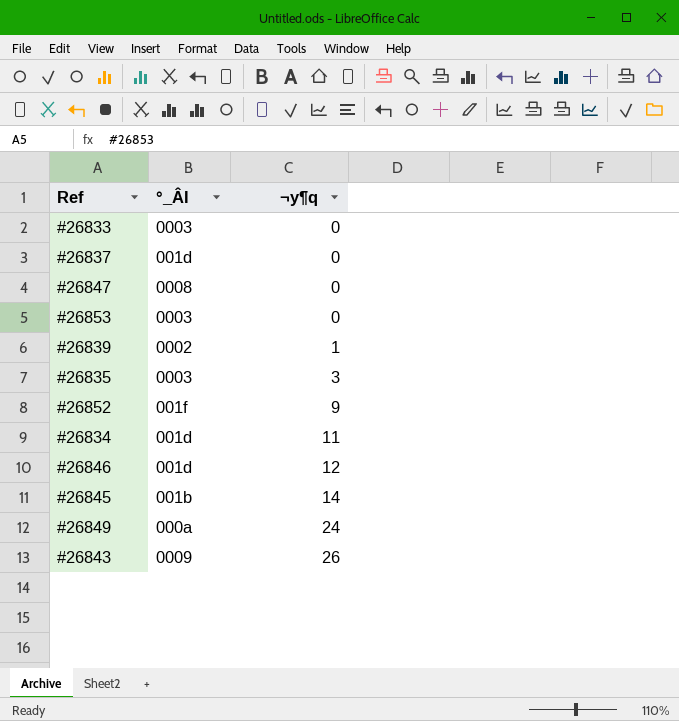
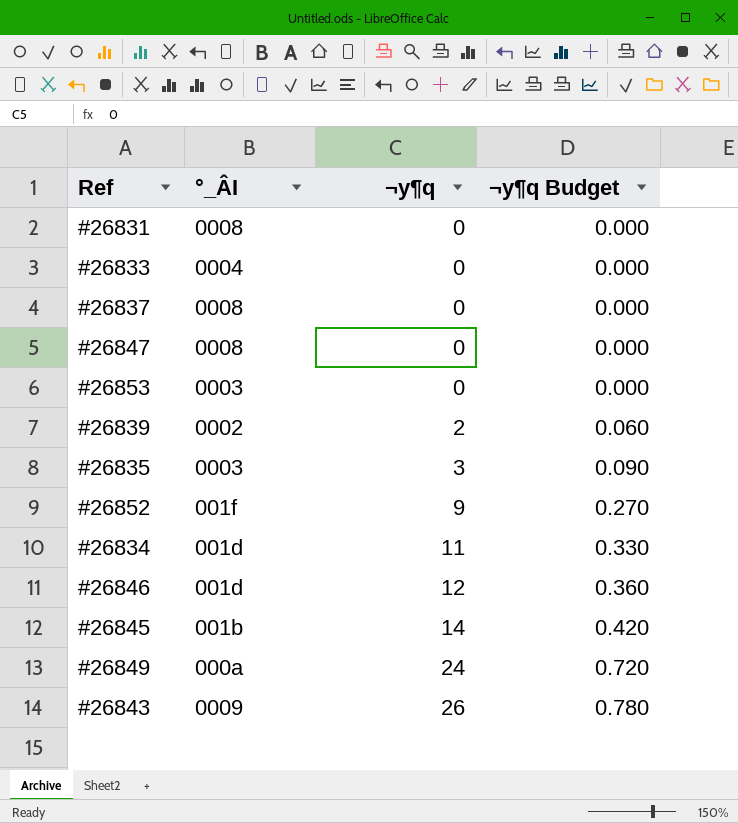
column ¬y¶q Budget | formula: none -> [¬y¶q] * 0.03
row #26831: none -> 0008 | 0 | 0.000
#26833 | °_ÂI: 0003 -> 0004
#26837 | °_ÂI: 001d -> 0008
#26839 | ¬y¶q: 1 -> 2

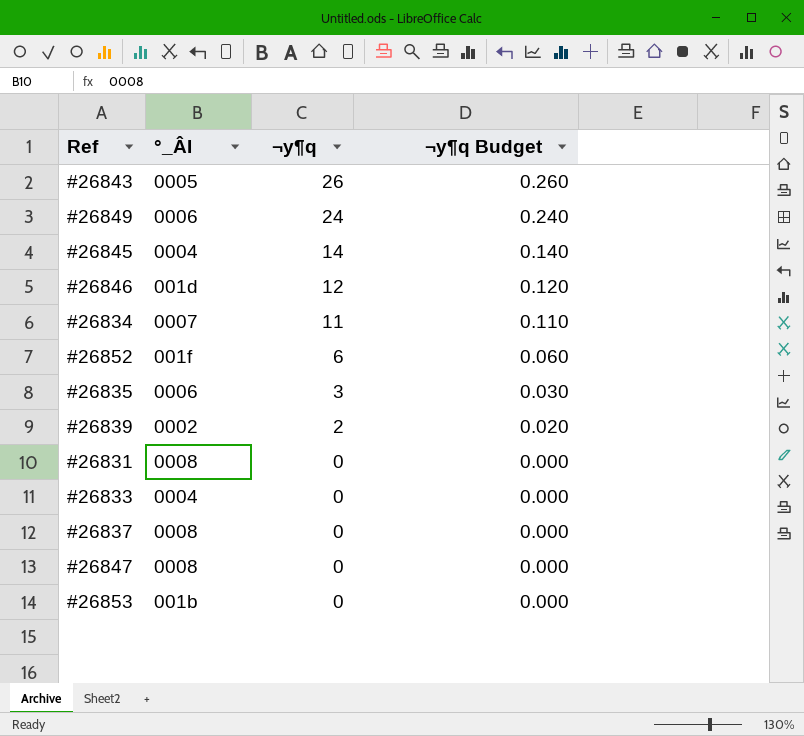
row order: ¬y¶q ascending -> ¬y¶q descending
column ¬y¶q Budget | formula: [¬y¶q] * 0.03 -> [¬y¶q] * 0.01
#26843 | °_ÂI: 0009 -> 0005
#26849 | °_ÂI: 000a -> 0006
#26845 | °_ÂI: 001b -> 0004
#26834 | °_ÂI: 001d -> 0007
#26852 | ¬y¶q: 9 -> 6
#26835 | °_ÂI: 0003 -> 0006
#26853 | °_ÂI: 0003 -> 001b

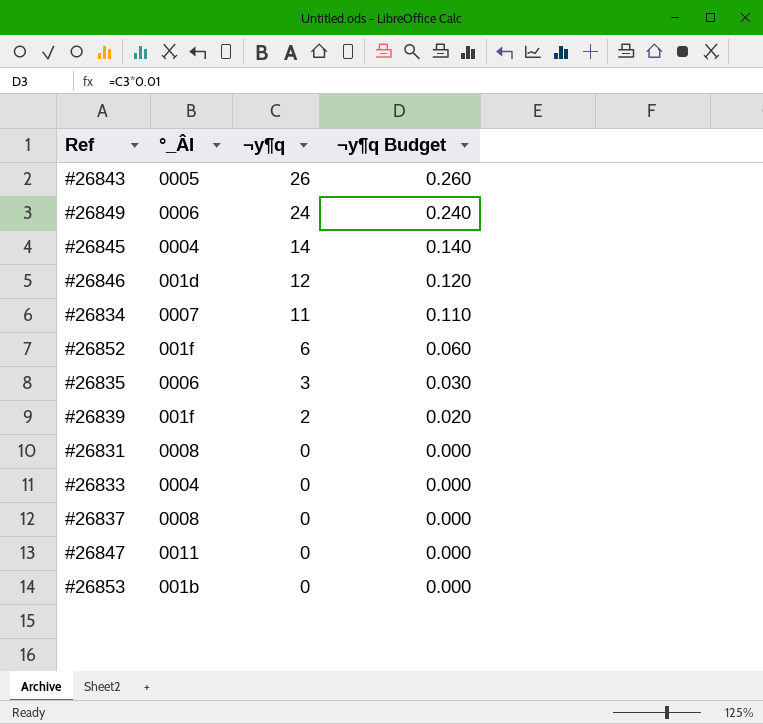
#26839 | °_ÂI: 0002 -> 001f
#26847 | °_ÂI: 0008 -> 0011

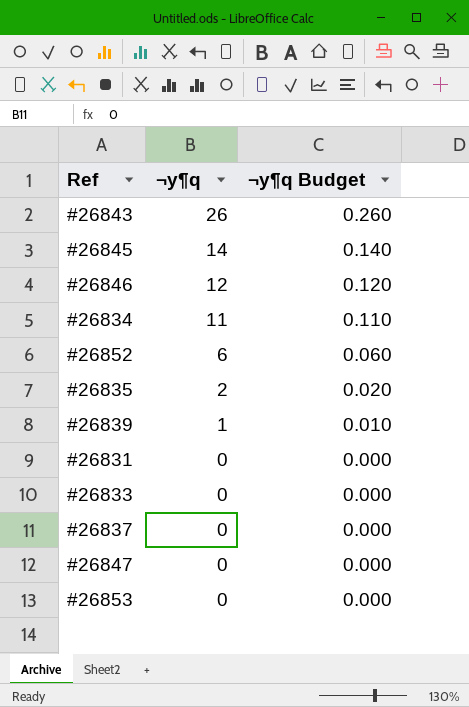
column °_ÂI | position: 2 -> none
row #26849: 0006 | 24 | 0.240 -> none
#26835 | ¬y¶q: 3 -> 2
#26835 | ¬y¶q Budget: 0.030 -> 0.020
#26839 | ¬y¶q: 2 -> 1
#26839 | ¬y¶q Budget: 0.020 -> 0.010

